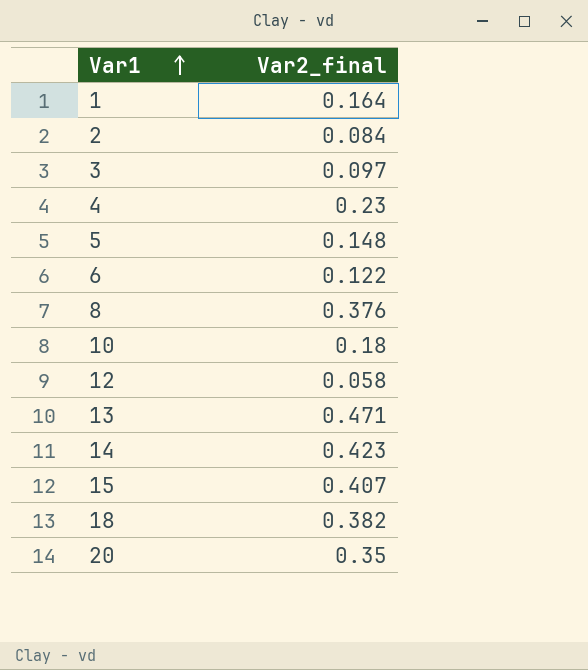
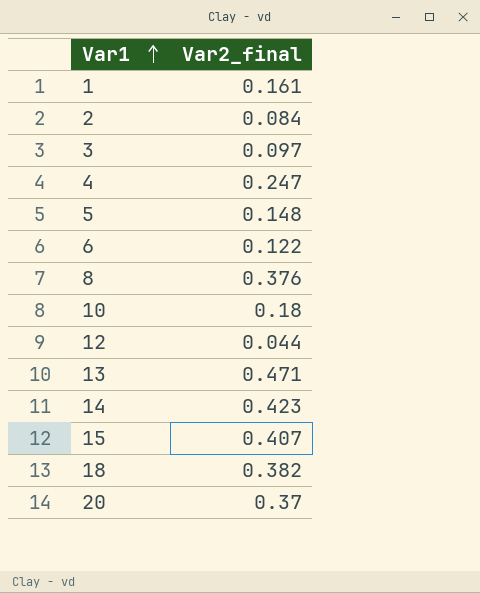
1 | Var2_final: 0.164 -> 0.161
4 | Var2_final: 0.23 -> 0.247
12 | Var2_final: 0.058 -> 0.044
20 | Var2_final: 0.35 -> 0.37

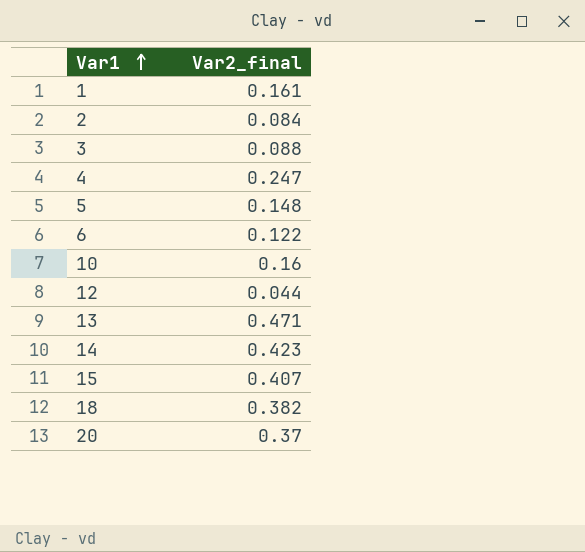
row 8: 0.376 -> none
3 | Var2_final: 0.097 -> 0.088
10 | Var2_final: 0.18 -> 0.16

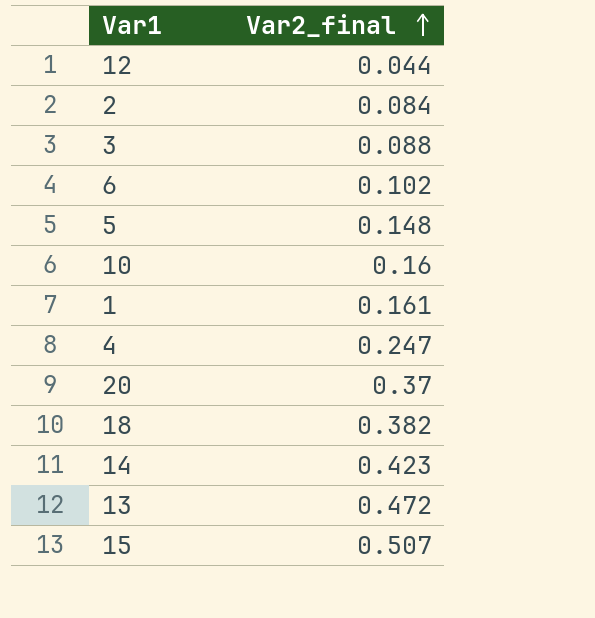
row order: Var1 ascending -> Var2_final ascending
6 | Var2_final: 0.122 -> 0.102
13 | Var2_final: 0.471 -> 0.472
15 | Var2_final: 0.407 -> 0.507

